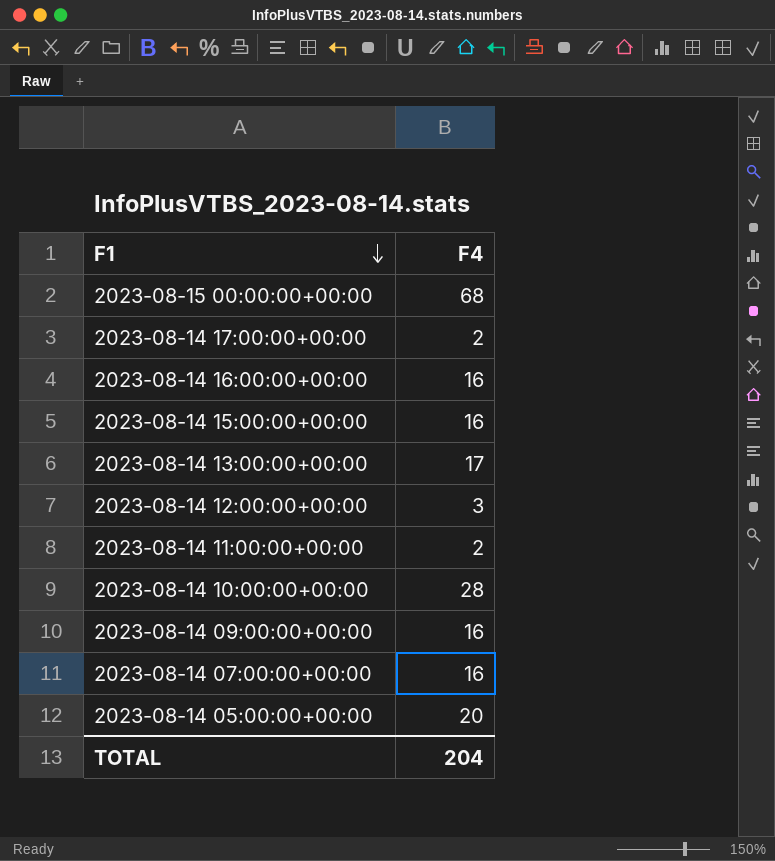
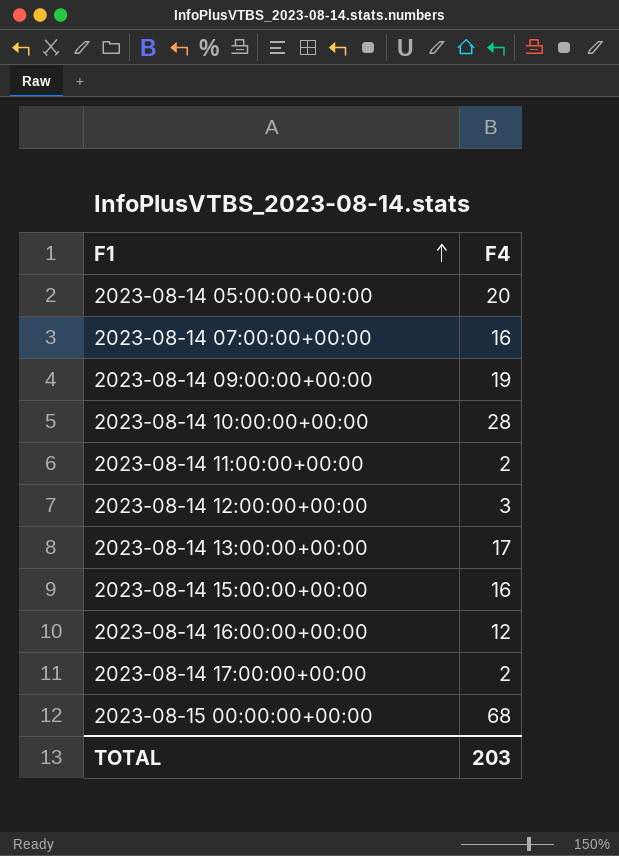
row order: F1 descending -> F1 ascending
2023-08-14 09:00:00+00:00 | F4: 16 -> 19
2023-08-14 16:00:00+00:00 | F4: 16 -> 12
TOTAL | F4: 204 -> 203

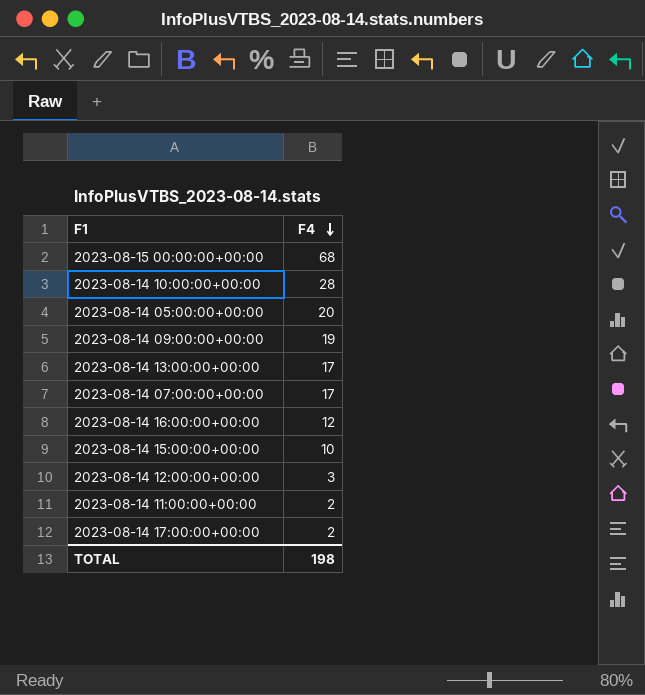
row order: F1 ascending -> F4 descending
2023-08-14 07:00:00+00:00 | F4: 16 -> 17
2023-08-14 15:00:00+00:00 | F4: 16 -> 10
TOTAL | F4: 203 -> 198

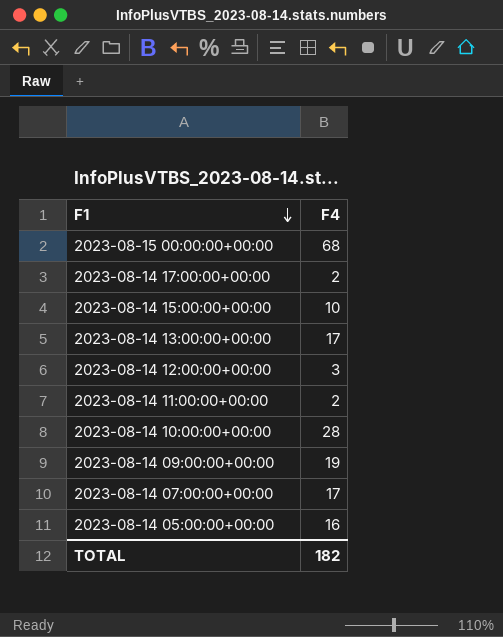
row order: F4 descending -> F1 descending
row 2023-08-14 16:00:00+00:00: 12 -> none
2023-08-14 05:00:00+00:00 | F4: 20 -> 16
TOTAL | F4: 198 -> 182

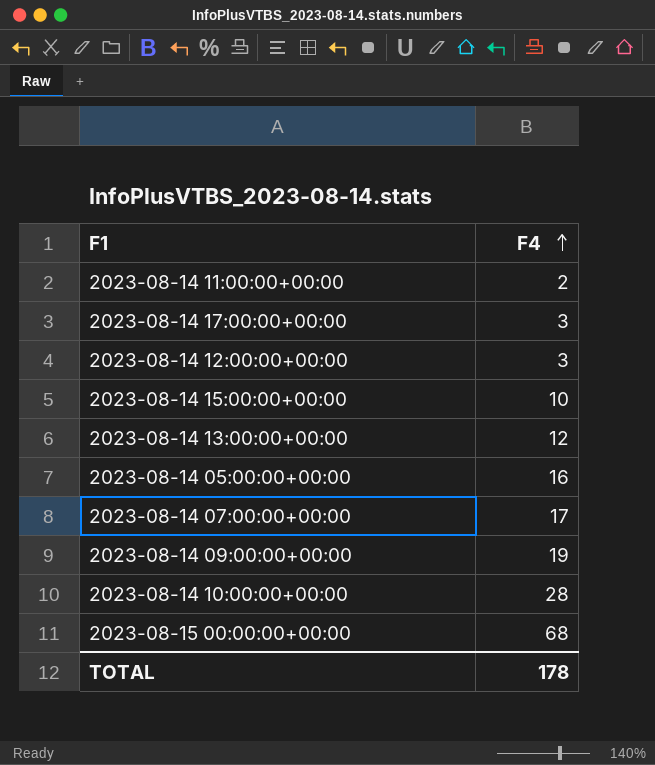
row order: F1 descending -> F4 ascending
2023-08-14 17:00:00+00:00 | F4: 2 -> 3
2023-08-14 13:00:00+00:00 | F4: 17 -> 12
TOTAL | F4: 182 -> 178

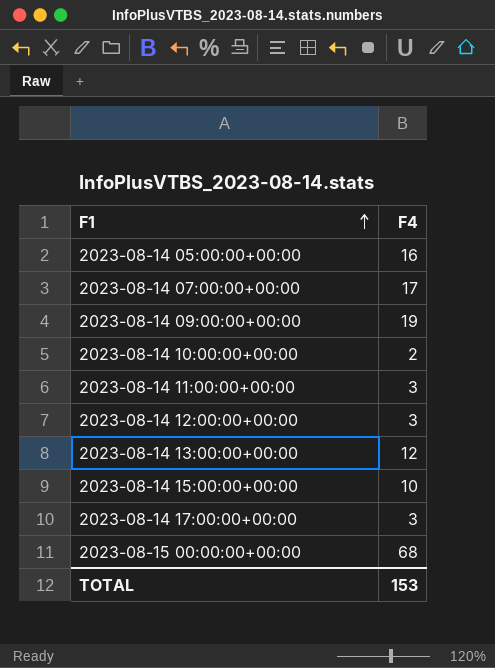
row order: F4 ascending -> F1 ascending
2023-08-14 10:00:00+00:00 | F4: 28 -> 2
2023-08-14 11:00:00+00:00 | F4: 2 -> 3
TOTAL | F4: 178 -> 153

